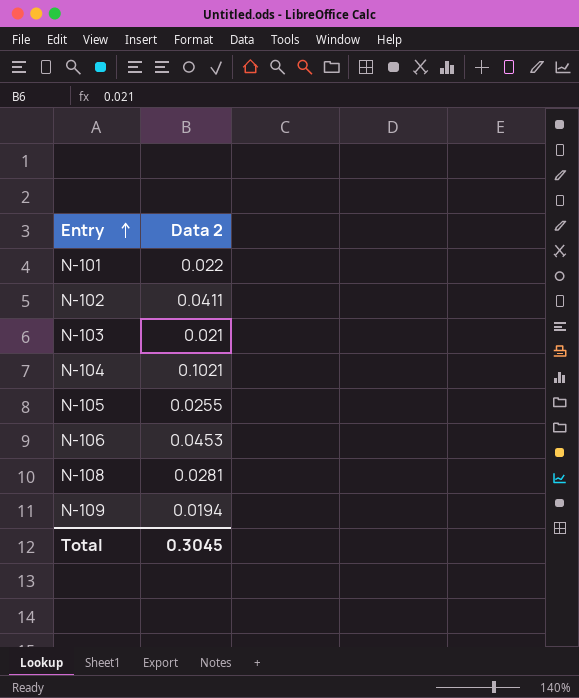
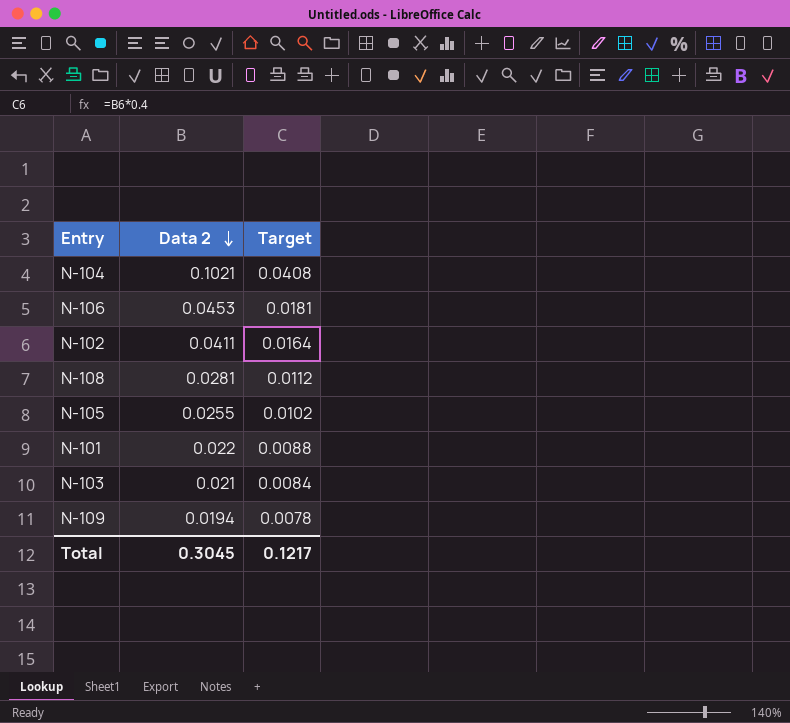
row order: Entry ascending -> Data 2 descending
column Target | formula: none -> [Data 2] * 0.4

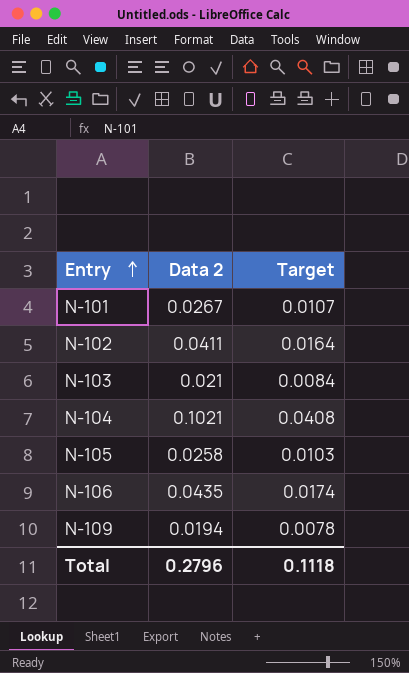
row order: Data 2 descending -> Entry ascending
row N-108: 0.0281 | 0.0112 -> none
N-101 | Data 2: 0.022 -> 0.0267
N-101 | Target: 0.0088 -> 0.0107
N-105 | Data 2: 0.0255 -> 0.0258
N-105 | Target: 0.0102 -> 0.0103
N-106 | Data 2: 0.0453 -> 0.0435
N-106 | Target: 0.0181 -> 0.0174
Total | Data 2: 0.3045 -> 0.2796
Total | Target: 0.1217 -> 0.1118

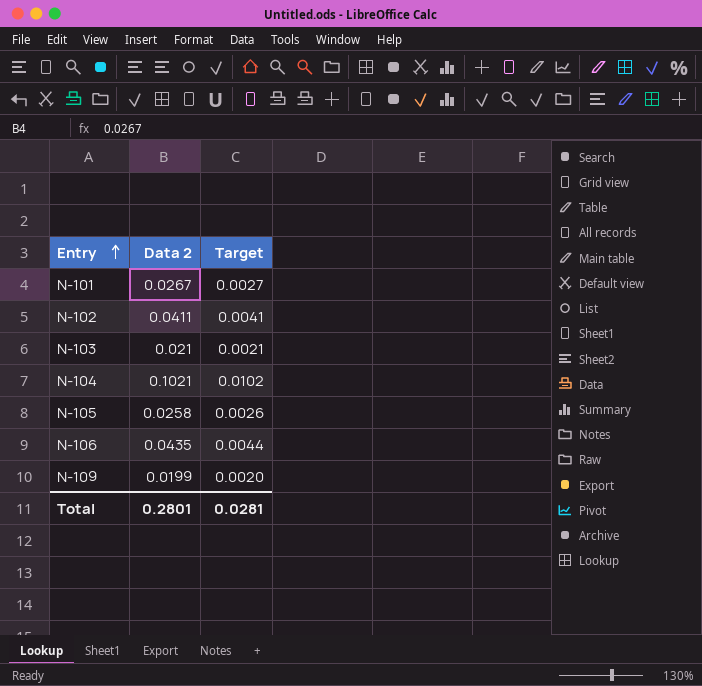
column Target | formula: [Data 2] * 0.4 -> [Data 2] * 0.1
N-109 | Data 2: 0.0194 -> 0.0199
Total | Data 2: 0.2796 -> 0.2801
Total | Target: 0.1118 -> 0.0281

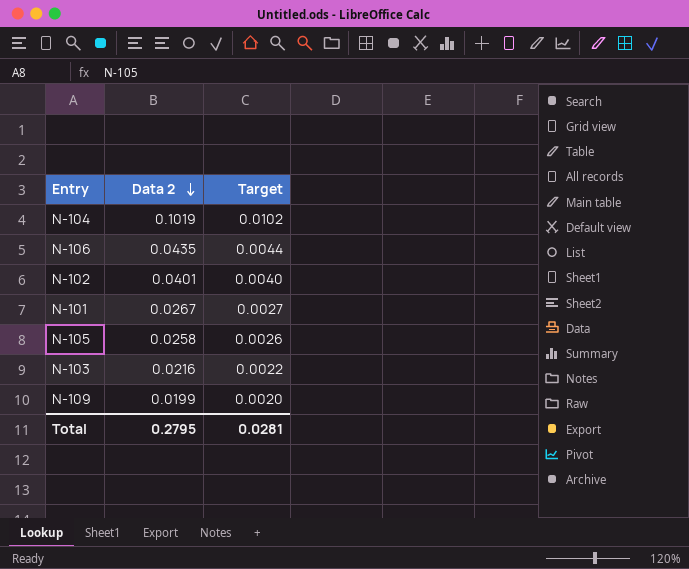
row order: Entry ascending -> Data 2 descending
N-104 | Data 2: 0.1021 -> 0.1019
N-102 | Data 2: 0.0411 -> 0.0401
N-102 | Target: 0.0041 -> 0.0040
N-103 | Data 2: 0.021 -> 0.0216
N-103 | Target: 0.0021 -> 0.0022
Total | Data 2: 0.2801 -> 0.2795

